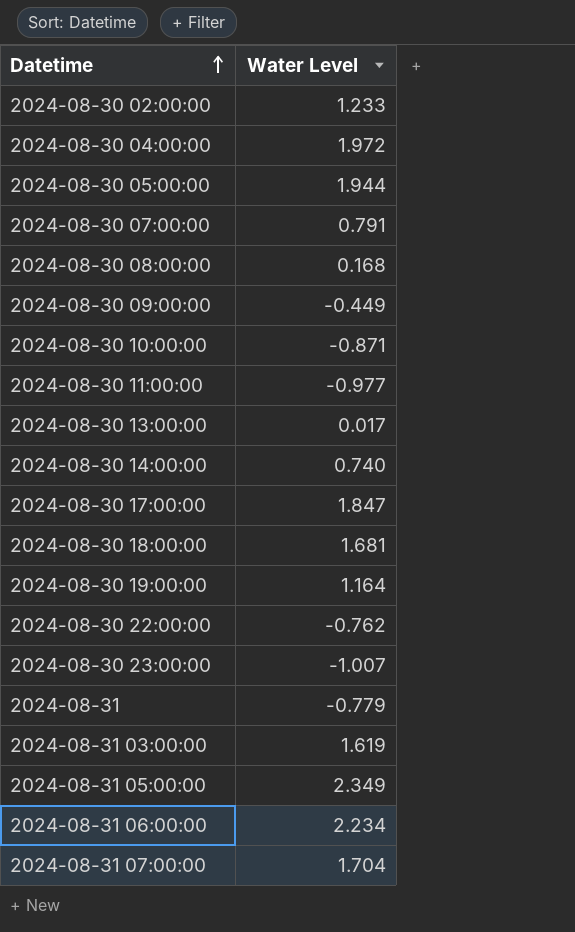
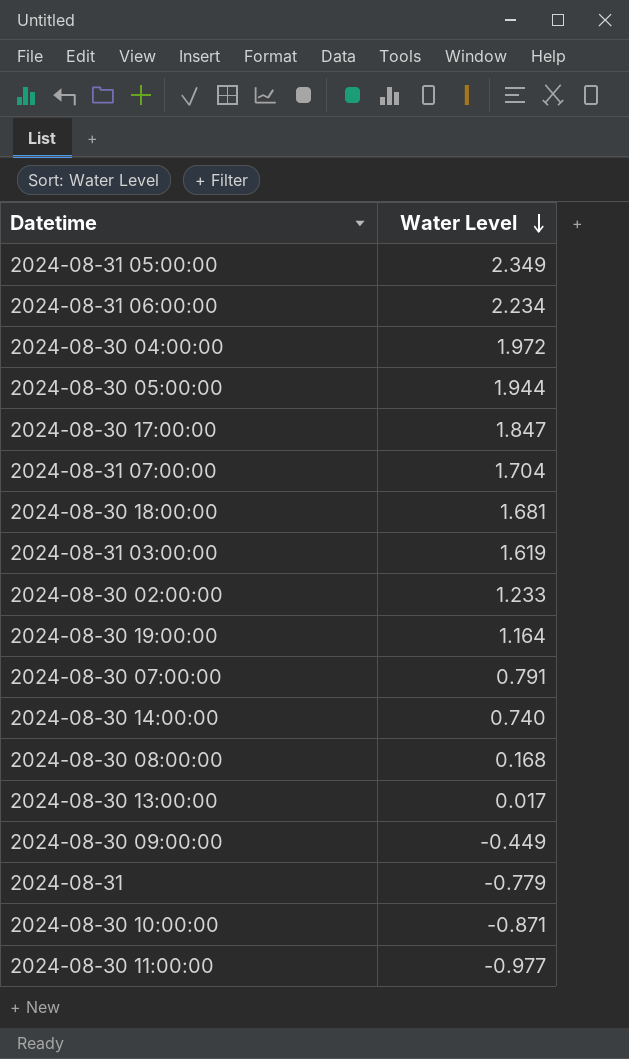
row order: Datetime ascending -> Water Level descending
row 2024-08-30 22:00:00: -0.762 -> none
row 2024-08-30 23:00:00: -1.007 -> none

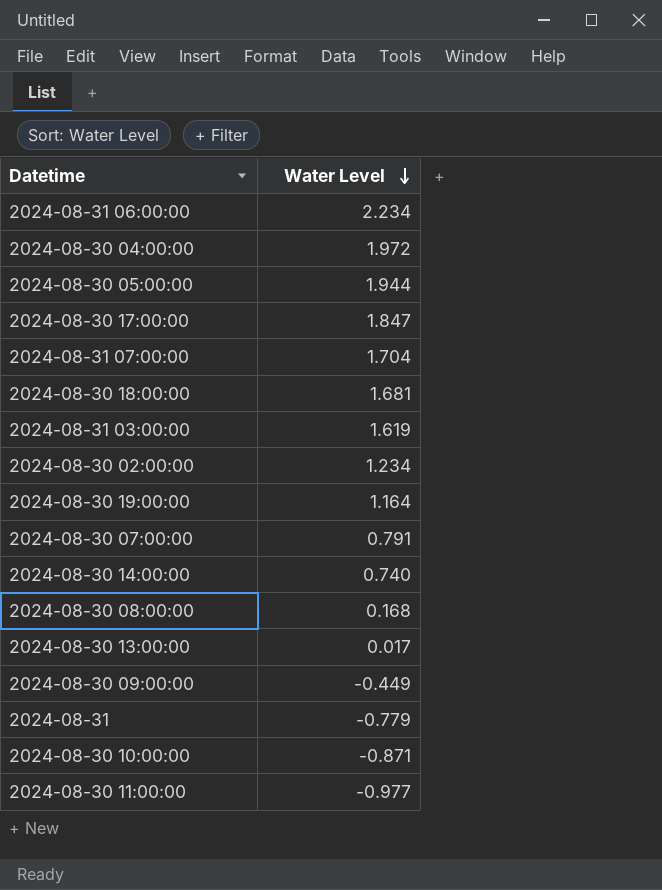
row 2024-08-31 05:00:00: 2.349 -> none
2024-08-30 02:00:00 | Water Level: 1.233 -> 1.234

